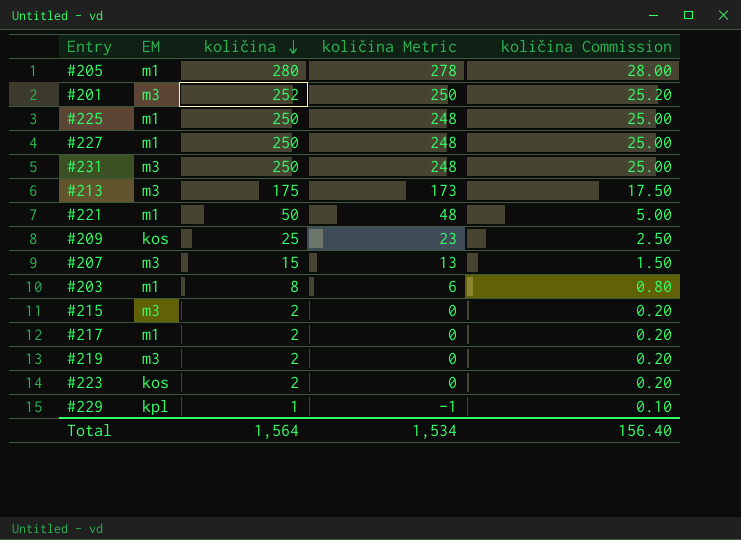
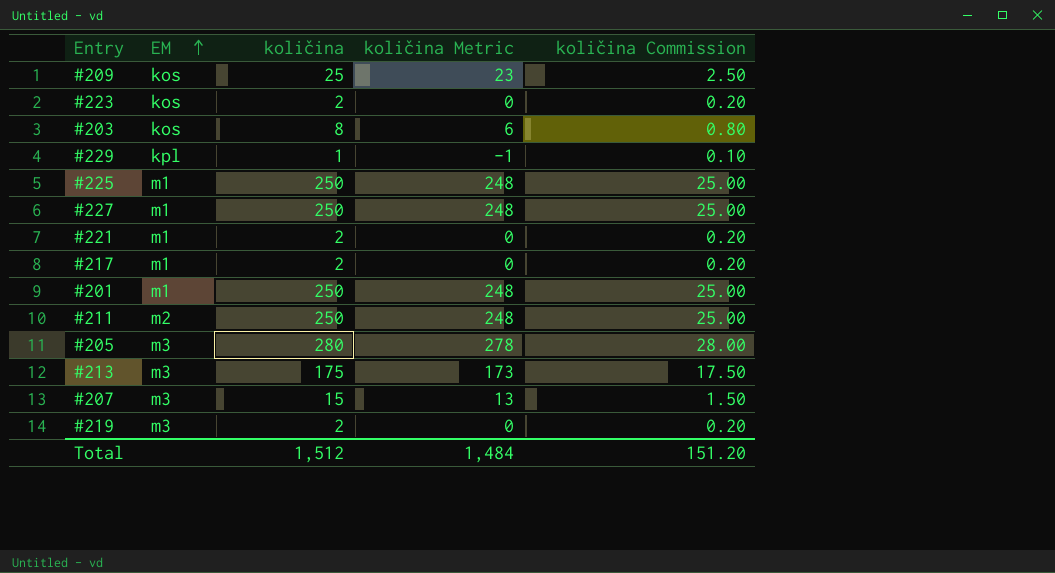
row order: količina descending -> EM ascending
row #231: m3 | 250 | 248 | 25.00 -> none
row #215: m3 | 2 | 0 | 0.20 -> none
#203 | EM: m1 -> kos
#221 | količina: 50 -> 2
#221 | količina Metric: 48 -> 0
#221 | količina Commission: 5.00 -> 0.20
#201 | EM: m3 -> m1
#201 | količina: 252 -> 250
#201 | količina Metric: 250 -> 248
#201 | količina Commission: 25.20 -> 25.00
row #211: none -> m2 | 250 | 248 | 25.00
#205 | EM: m1 -> m3
Total | količina: 1,564 -> 1,512
Total | količina Metric: 1,534 -> 1,484
Total | količina Commission: 156.40 -> 151.20

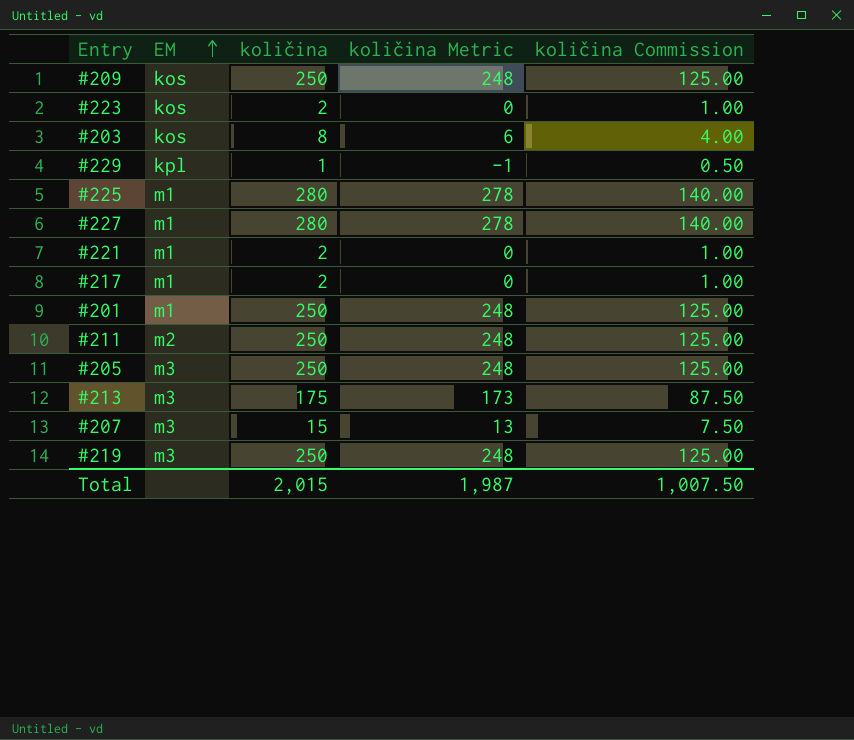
column količina Commission | formula: [količina] * 0.1 -> [količina] * 0.5
#209 | količina: 25 -> 250
#209 | količina Metric: 23 -> 248
#225 | količina: 250 -> 280
#225 | količina Metric: 248 -> 278
#227 | količina: 250 -> 280
#227 | količina Metric: 248 -> 278
#205 | količina: 280 -> 250
#205 | količina Metric: 278 -> 248
#219 | količina: 2 -> 250
#219 | količina Metric: 0 -> 248
Total | količina: 1,512 -> 2,015
Total | količina Metric: 1,484 -> 1,987
Total | količina Commission: 151.20 -> 1,007.50

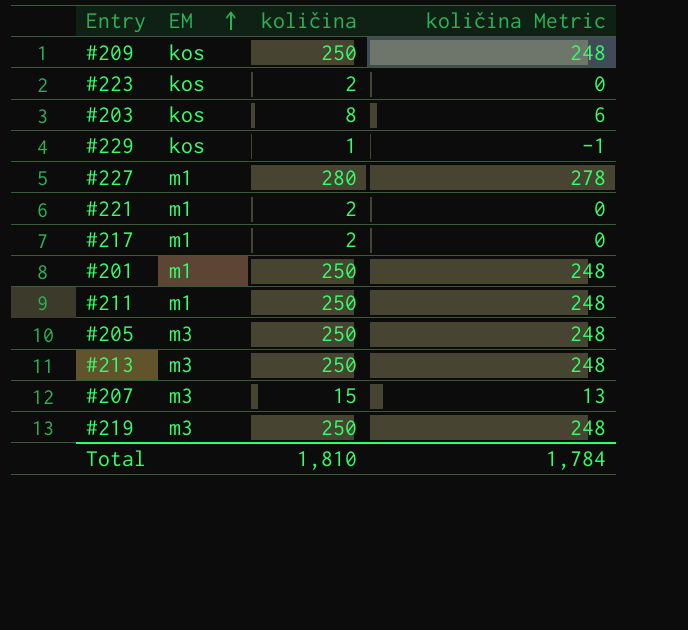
column količina Commission | formula: [količina] * 0.5 -> none
row #225: m1 | 280 | 278 | 140.00 -> none
#229 | EM: kpl -> kos
#211 | EM: m2 -> m1
#213 | količina: 175 -> 250
#213 | količina Metric: 173 -> 248
Total | količina: 2,015 -> 1,810
Total | količina Metric: 1,987 -> 1,784

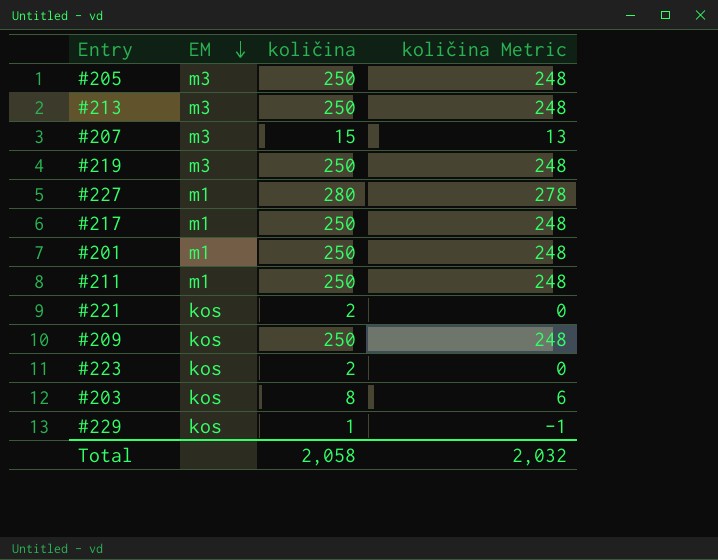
row order: EM ascending -> EM descending
#217 | količina: 2 -> 250
#217 | količina Metric: 0 -> 248
#221 | EM: m1 -> kos
Total | količina: 1,810 -> 2,058
Total | količina Metric: 1,784 -> 2,032

